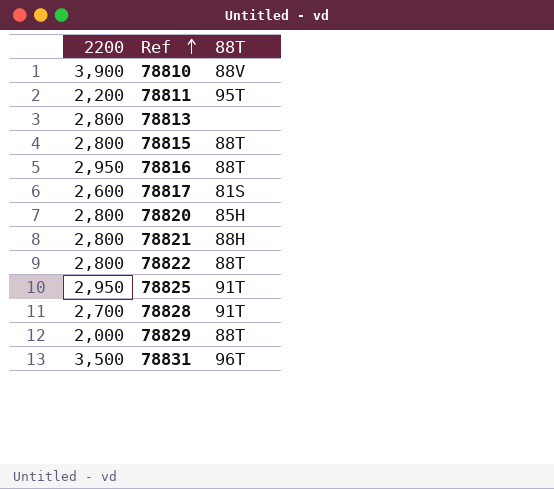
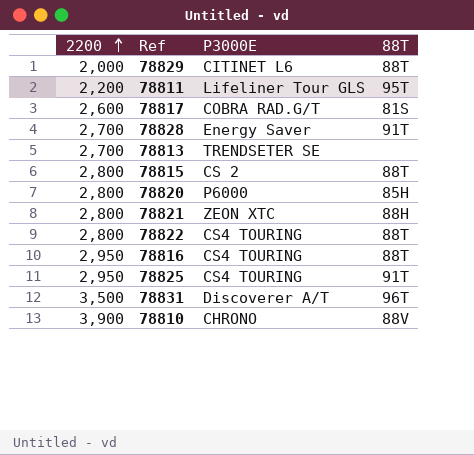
row order: Ref ascending -> 2200 ascending
column P3000E | position: none -> 3
78813 | 2200: 2,800 -> 2,700

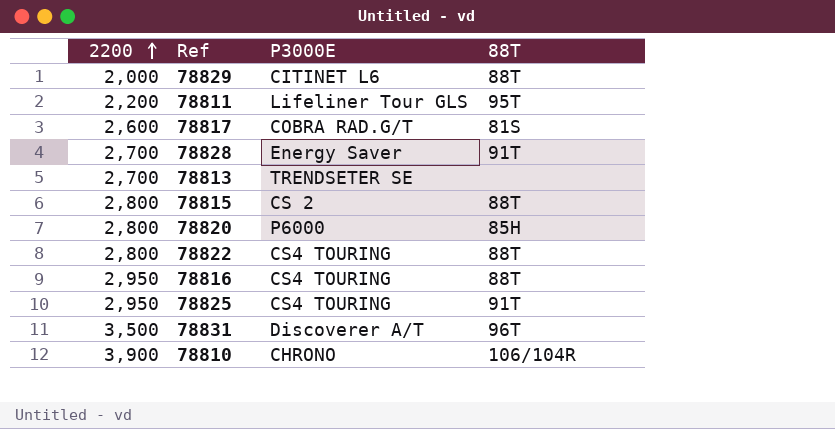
row 78821: 2,800 | ZEON XTC | 88H -> none
78810 | 88T: 88V -> 106/104R

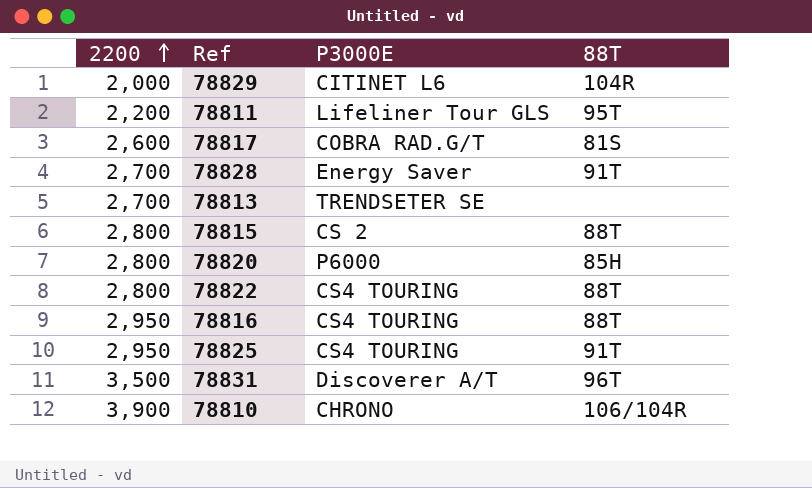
78829 | 88T: 88T -> 104R

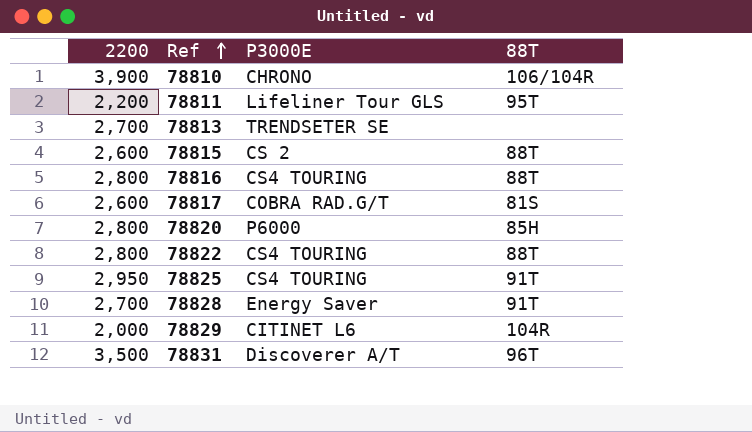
row order: 2200 ascending -> Ref ascending
78815 | 2200: 2,800 -> 2,600
78816 | 2200: 2,950 -> 2,800

